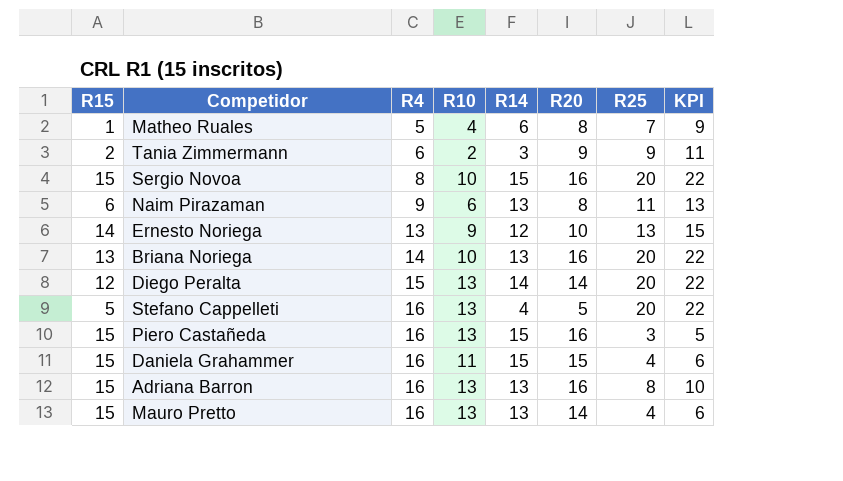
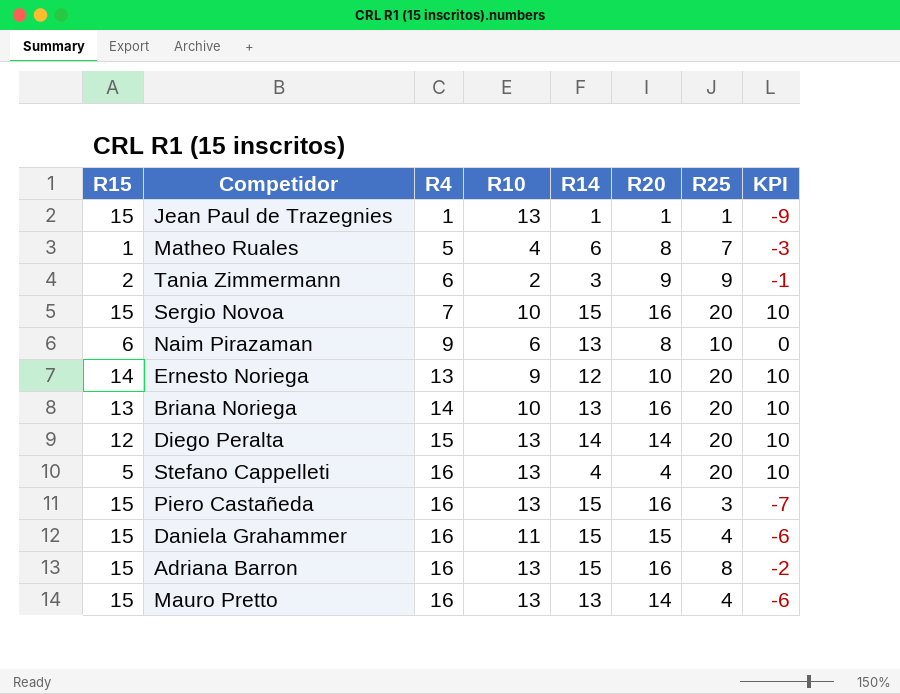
column KPI | formula: [R25] + 2 -> [R25] - 10
row Jean Paul de Trazegnies: none -> 15 | 1 | 13 | 1 | 1 | 1 | -9
Sergio Novoa | R4: 8 -> 7
Naim Pirazaman | R25: 11 -> 10
Ernesto Noriega | R25: 13 -> 20
Stefano Cappelleti | R20: 5 -> 4
Adriana Barron | R14: 13 -> 15

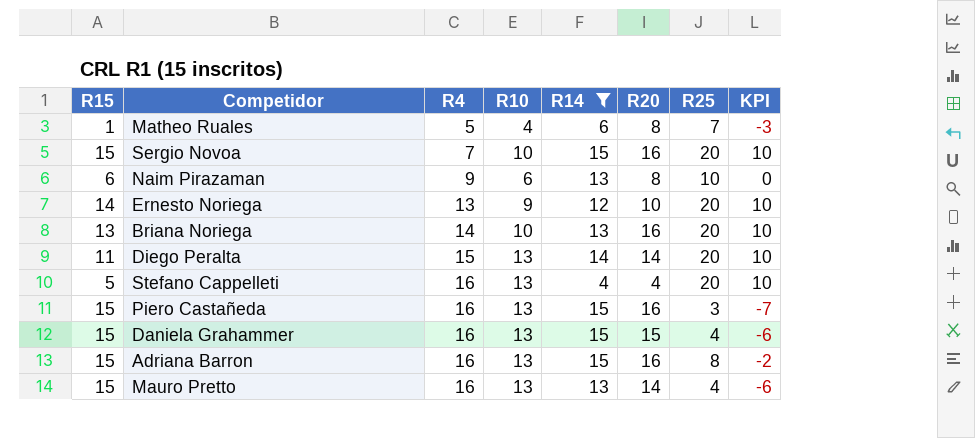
filter: none -> R14 >= 4
Diego Peralta | R15: 12 -> 11
Daniela Grahammer | R10: 11 -> 13

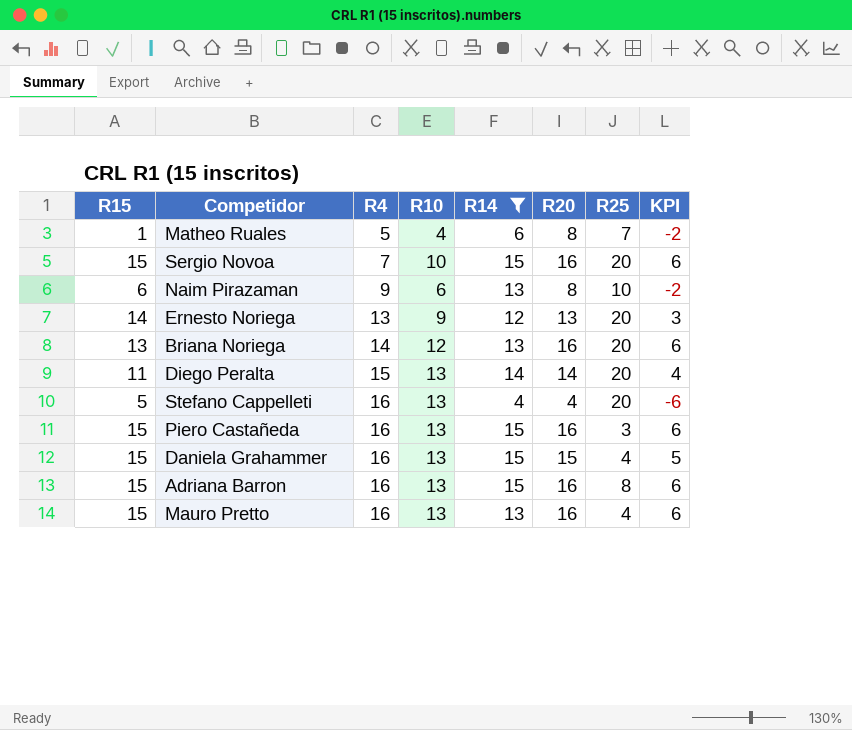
column KPI | formula: [R25] - 10 -> [R20] - 10
Ernesto Noriega | R20: 10 -> 13
Briana Noriega | R10: 10 -> 12
Mauro Pretto | R20: 14 -> 16

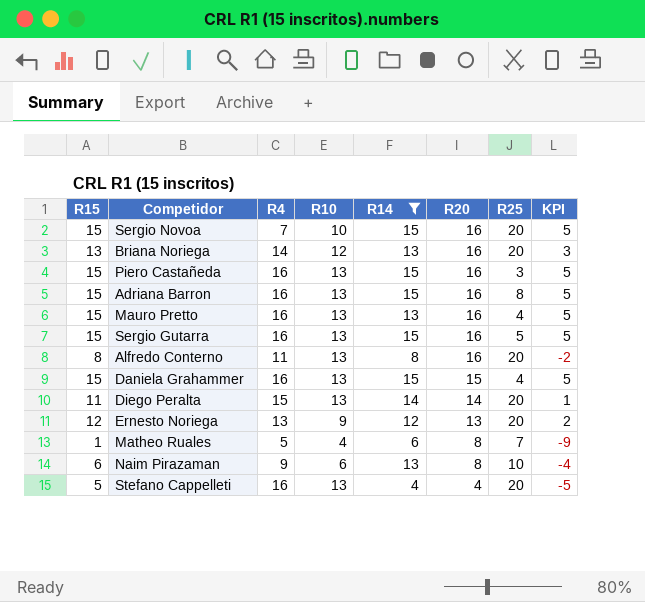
row order: R4 ascending -> R20 descending
column KPI | formula: [R20] - 10 -> [R15] - 10
row Sergio Gutarra: none -> 15 | 16 | 13 | 15 | 16 | 5 | 5
row Alfredo Conterno: none -> 8 | 11 | 13 | 8 | 16 | 20 | -2
Ernesto Noriega | R15: 14 -> 12

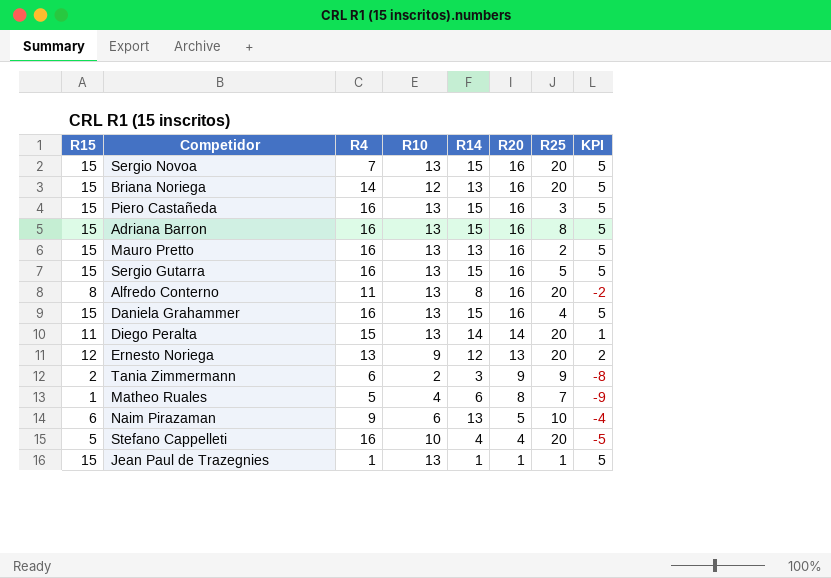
filter: R14 >= 4 -> none
Sergio Novoa | R10: 10 -> 13
Briana Noriega | R15: 13 -> 15
Briana Noriega | KPI: 3 -> 5
Mauro Pretto | R25: 4 -> 2
Daniela Grahammer | R20: 15 -> 16
Naim Pirazaman | R20: 8 -> 5
Stefano Cappelleti | R10: 13 -> 10

